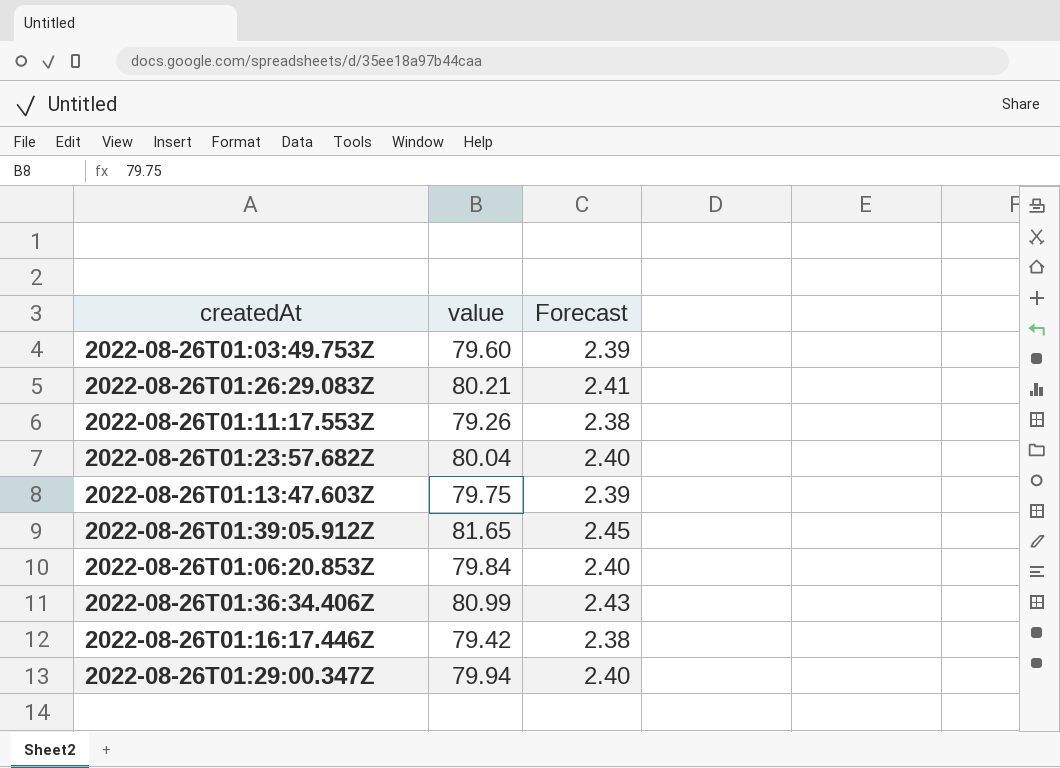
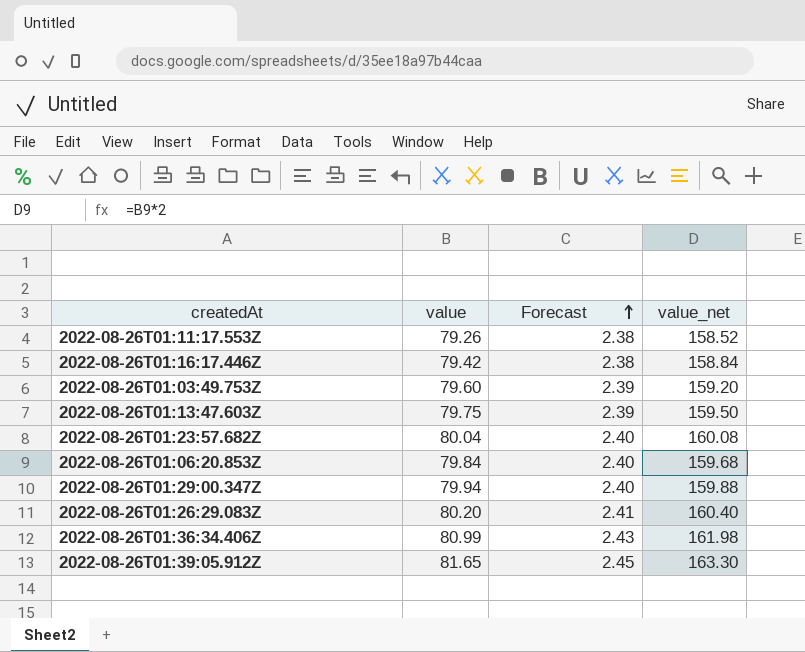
row order: none -> Forecast ascending
column value_net | formula: none -> [value] * 2
2022-08-26T01:26:29.083Z | value: 80.21 -> 80.20

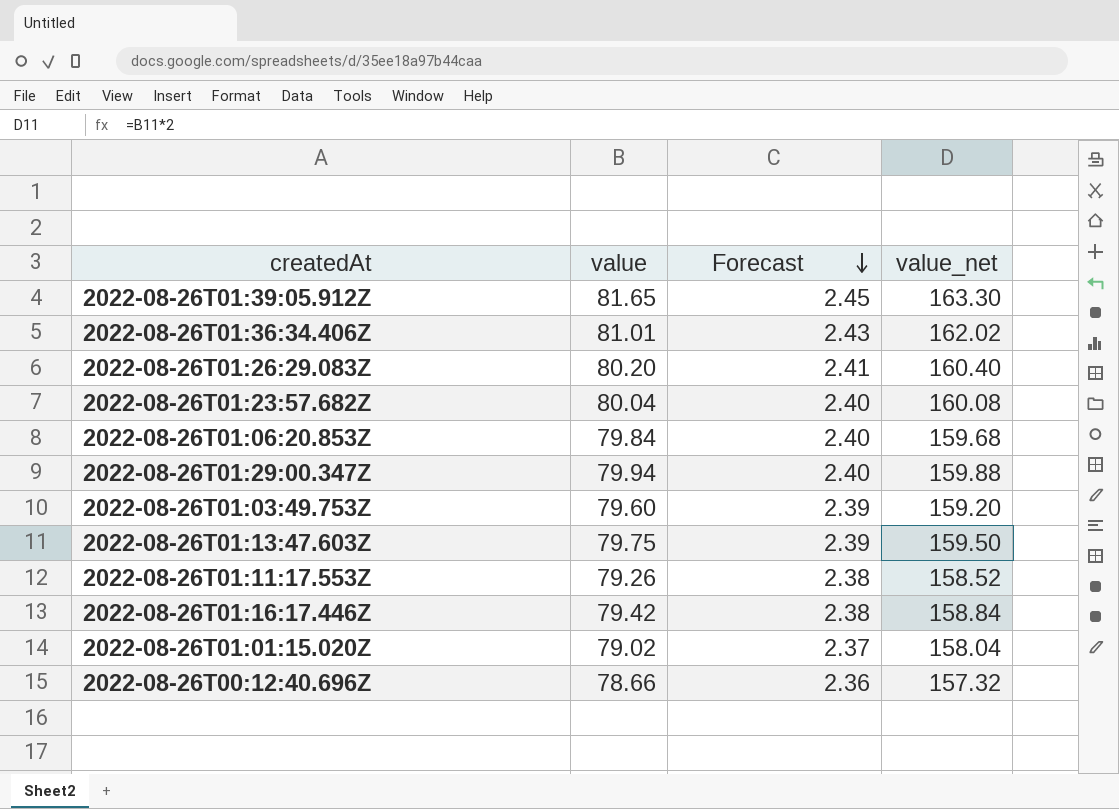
row order: Forecast ascending -> Forecast descending
2022-08-26T01:36:34.406Z | value: 80.99 -> 81.01
2022-08-26T01:36:34.406Z | value_net: 161.98 -> 162.02
row 2022-08-26T01:01:15.020Z: none -> 79.02 | 2.37 | 158.04
row 2022-08-26T00:12:40.696Z: none -> 78.66 | 2.36 | 157.32

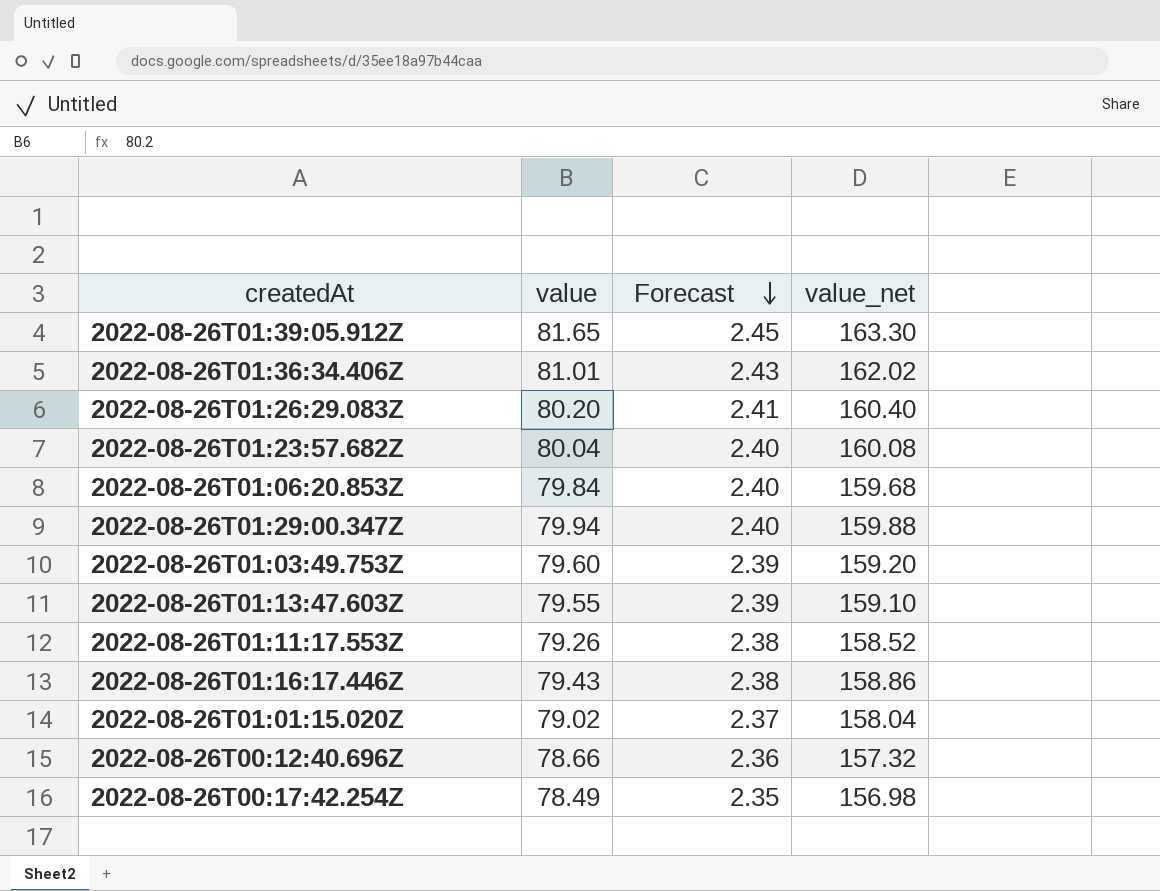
2022-08-26T01:13:47.603Z | value: 79.75 -> 79.55
2022-08-26T01:13:47.603Z | value_net: 159.50 -> 159.10
2022-08-26T01:16:17.446Z | value: 79.42 -> 79.43
2022-08-26T01:16:17.446Z | value_net: 158.84 -> 158.86
row 2022-08-26T00:17:42.254Z: none -> 78.49 | 2.35 | 156.98

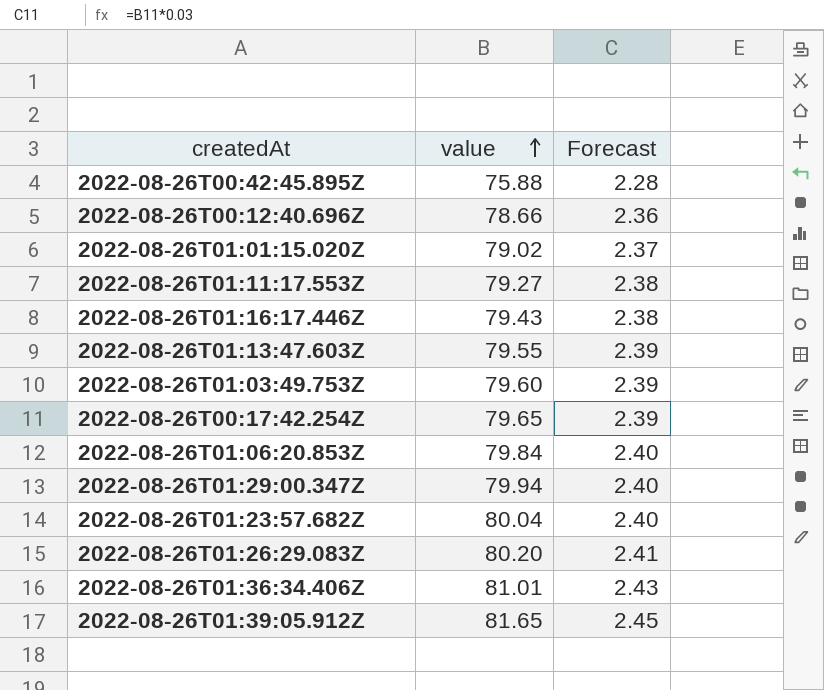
row order: Forecast descending -> value ascending
column value_net | formula: [value] * 2 -> none
row 2022-08-26T00:42:45.895Z: none -> 75.88 | 2.28
2022-08-26T01:11:17.553Z | value: 79.26 -> 79.27
2022-08-26T00:17:42.254Z | value: 78.49 -> 79.65
2022-08-26T00:17:42.254Z | Forecast: 2.35 -> 2.39

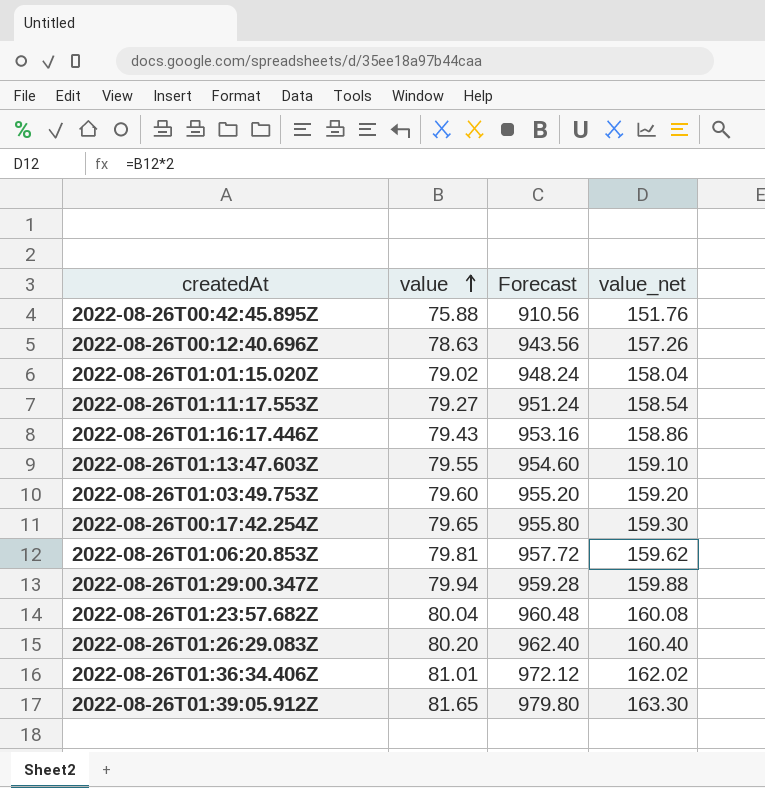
column Forecast | formula: [value] * 0.03 -> [value] * 12
column value_net | formula: none -> [value] * 2
2022-08-26T00:12:40.696Z | value: 78.66 -> 78.63
2022-08-26T01:06:20.853Z | value: 79.84 -> 79.81

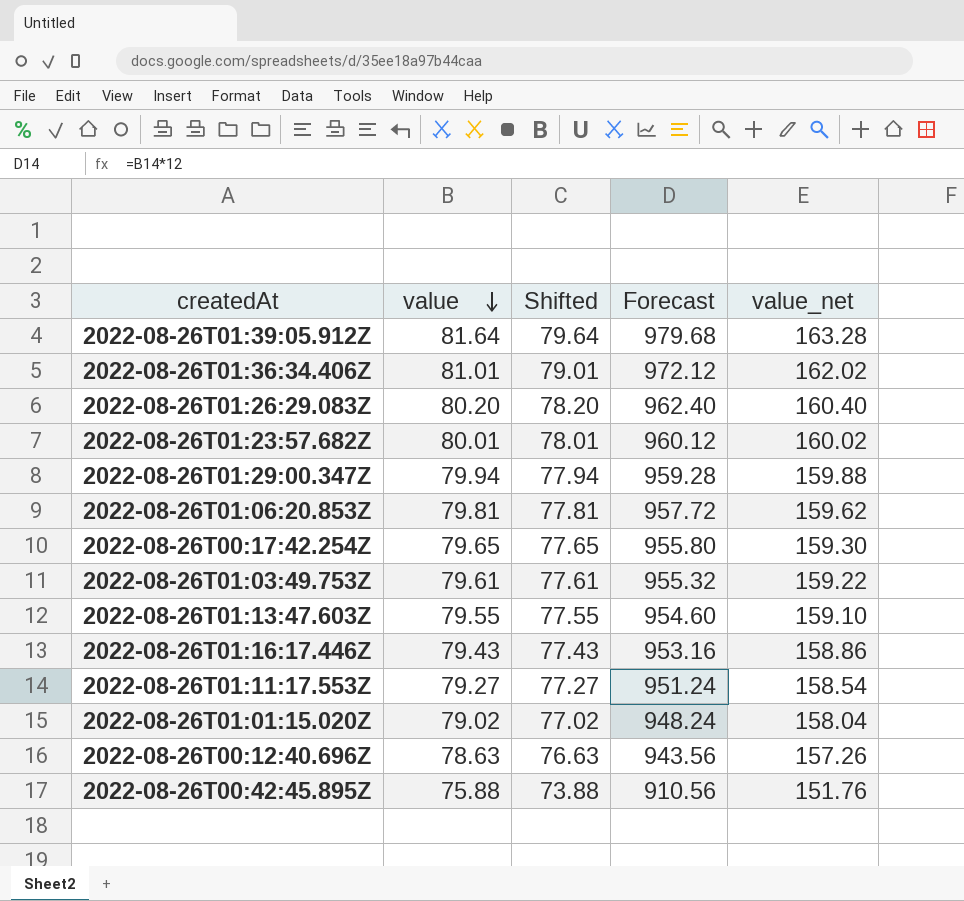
row order: value ascending -> value descending
column Shifted | formula: none -> [value] - 2
2022-08-26T01:39:05.912Z | value: 81.65 -> 81.64
2022-08-26T01:39:05.912Z | Forecast: 979.80 -> 979.68
2022-08-26T01:39:05.912Z | value_net: 163.30 -> 163.28
2022-08-26T01:23:57.682Z | value: 80.04 -> 80.01
2022-08-26T01:23:57.682Z | Forecast: 960.48 -> 960.12
2022-08-26T01:23:57.682Z | value_net: 160.08 -> 160.02
2022-08-26T01:03:49.753Z | value: 79.60 -> 79.61
2022-08-26T01:03:49.753Z | Forecast: 955.20 -> 955.32
2022-08-26T01:03:49.753Z | value_net: 159.20 -> 159.22

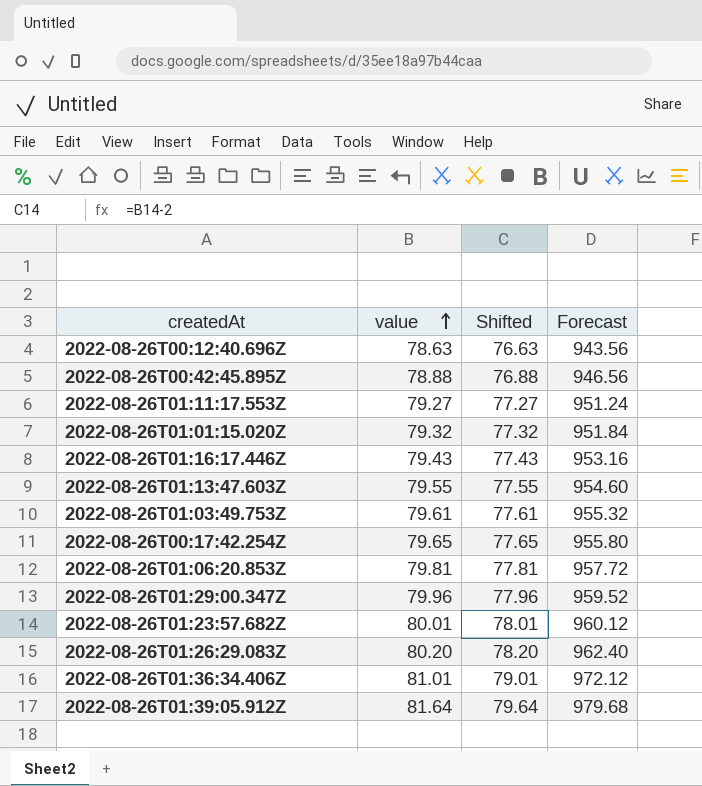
row order: value descending -> value ascending
column value_net | formula: [value] * 2 -> none
2022-08-26T00:42:45.895Z | value: 75.88 -> 78.88
2022-08-26T00:42:45.895Z | Shifted: 73.88 -> 76.88
2022-08-26T00:42:45.895Z | Forecast: 910.56 -> 946.56
2022-08-26T01:01:15.020Z | value: 79.02 -> 79.32
2022-08-26T01:01:15.020Z | Shifted: 77.02 -> 77.32
2022-08-26T01:01:15.020Z | Forecast: 948.24 -> 951.84
2022-08-26T01:29:00.347Z | value: 79.94 -> 79.96
2022-08-26T01:29:00.347Z | Shifted: 77.94 -> 77.96
2022-08-26T01:29:00.347Z | Forecast: 959.28 -> 959.52

